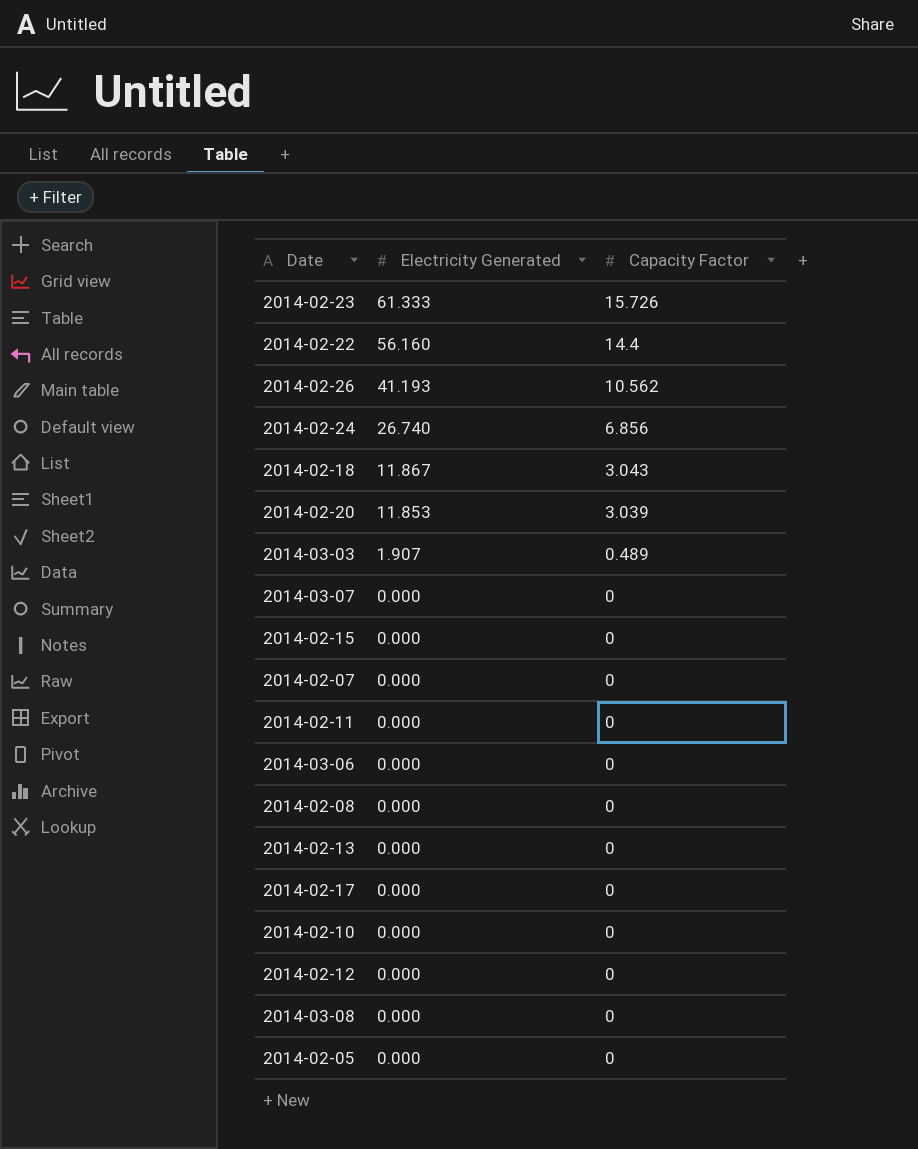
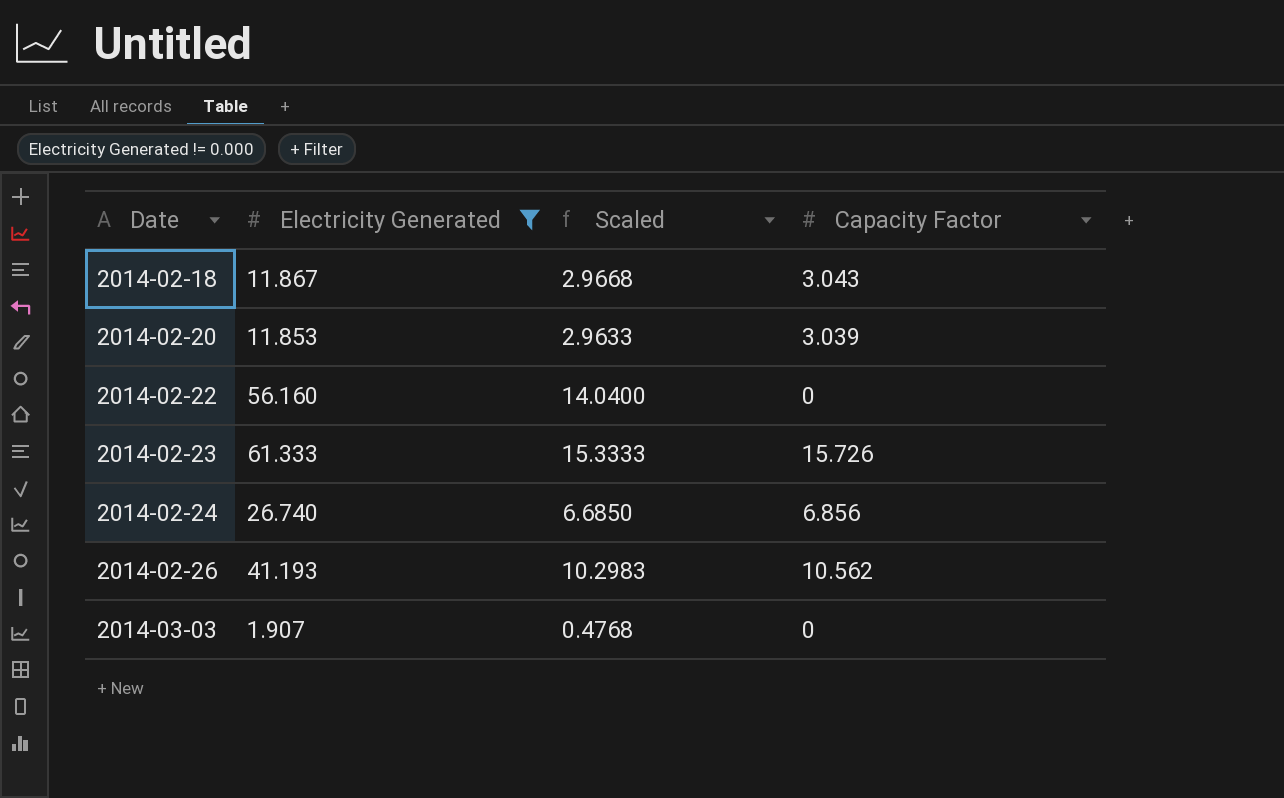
filter: none -> Electricity Generated != 0.000
row order: Electricity Generated descending -> Date ascending
column Scaled | formula: none -> [Electricity Generated] * 0.25
2014-02-22 | Capacity Factor: 14.4 -> 0
2014-03-03 | Capacity Factor: 0.489 -> 0

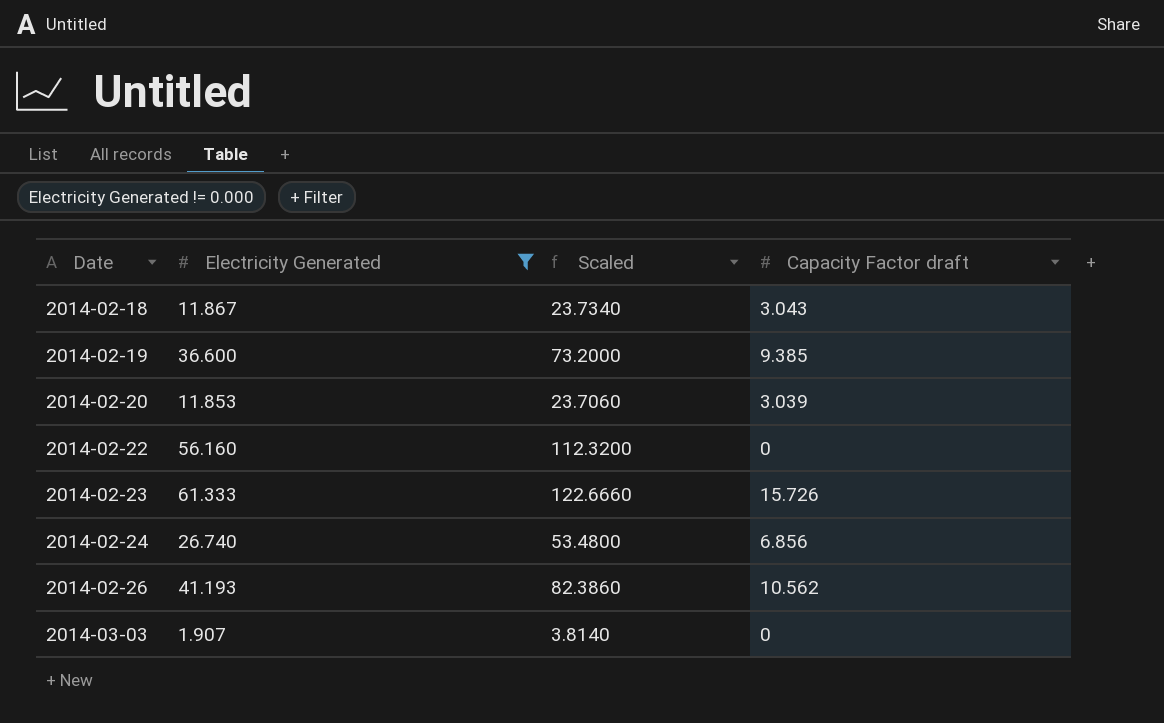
column Scaled | formula: [Electricity Generated] * 0.25 -> [Electricity Generated] * 2
column name: Capacity Factor -> Capacity Factor draft
row 2014-02-19: none -> 36.600 | 73.2000 | 9.385

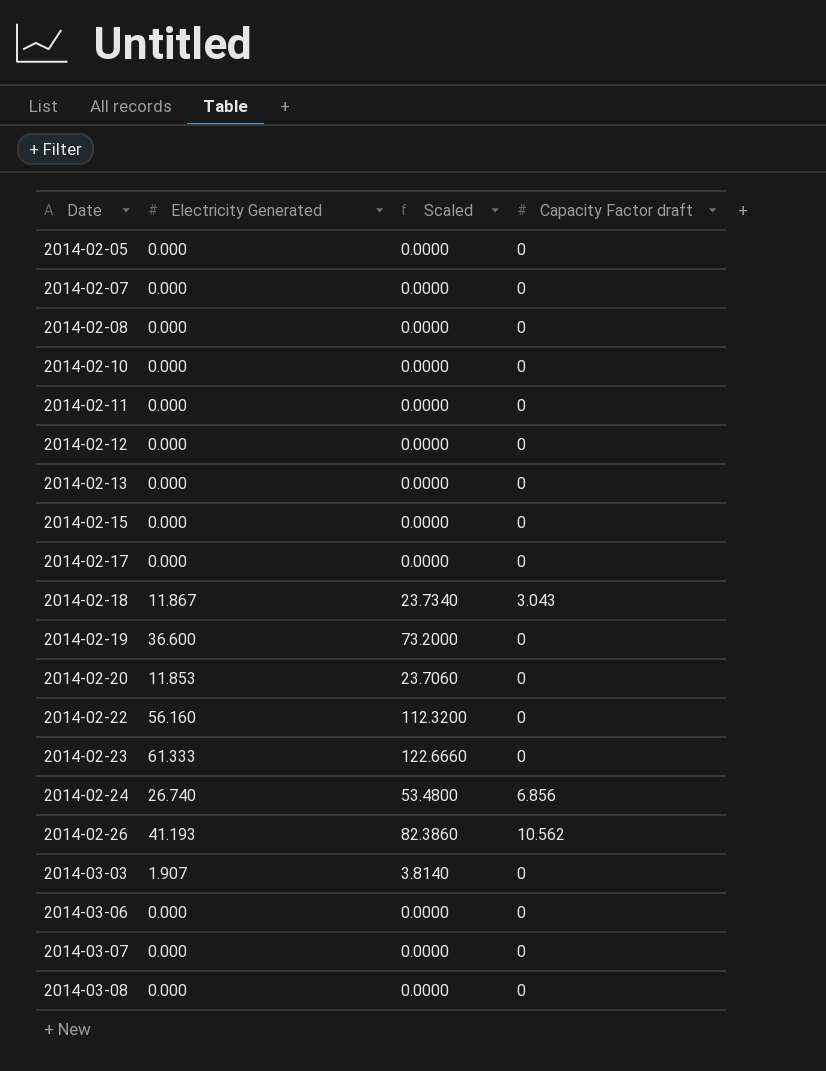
filter: Electricity Generated != 0.000 -> none
2014-02-19 | Capacity Factor draft: 9.385 -> 0
2014-02-20 | Capacity Factor draft: 3.039 -> 0
2014-02-23 | Capacity Factor draft: 15.726 -> 0

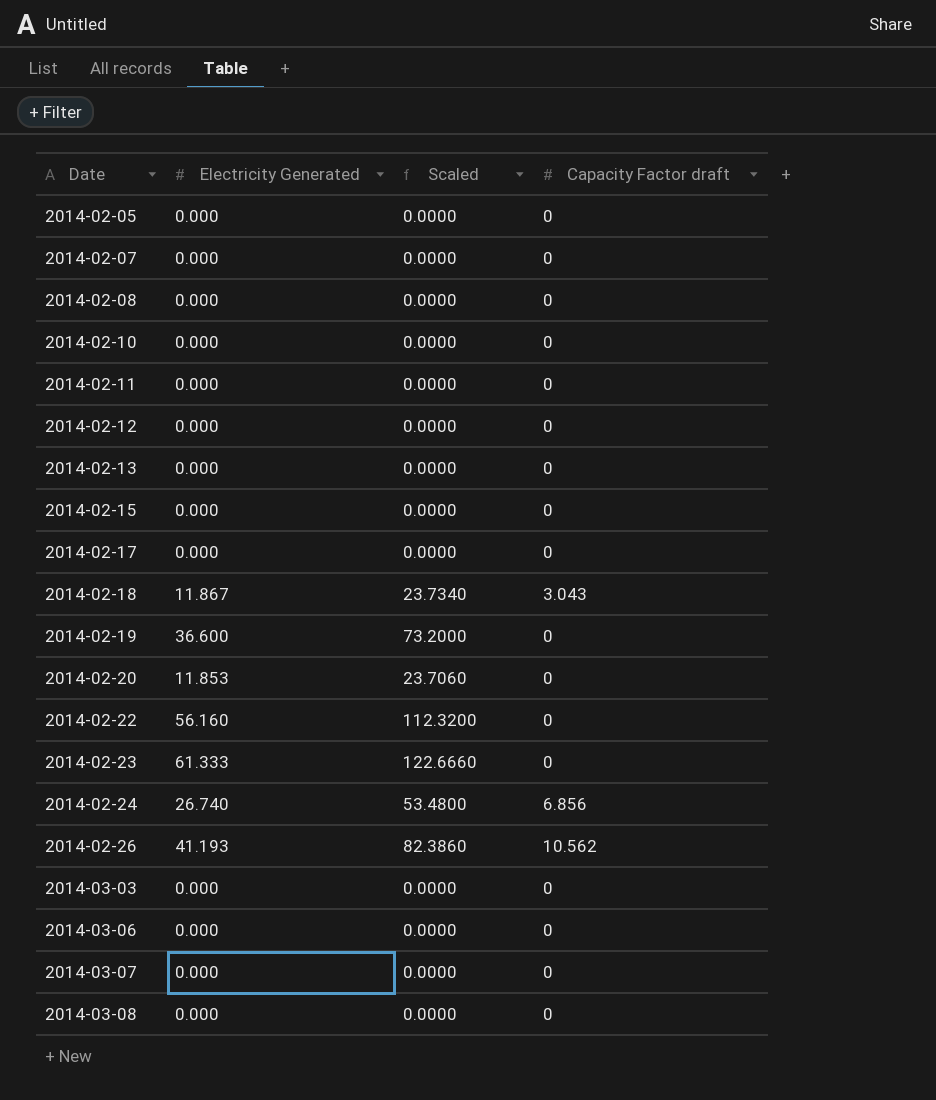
2014-03-03 | Electricity Generated: 1.907 -> 0.000
2014-03-03 | Scaled: 3.8140 -> 0.0000

